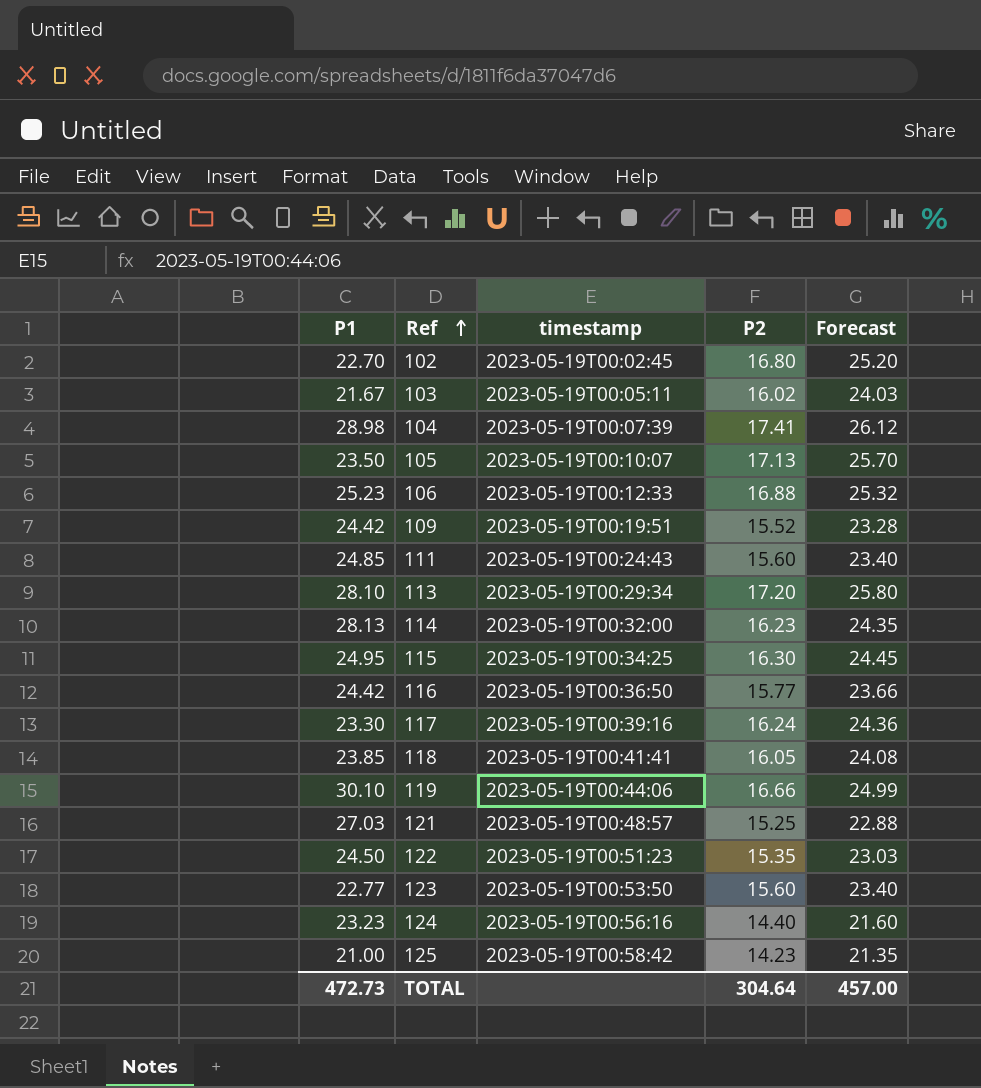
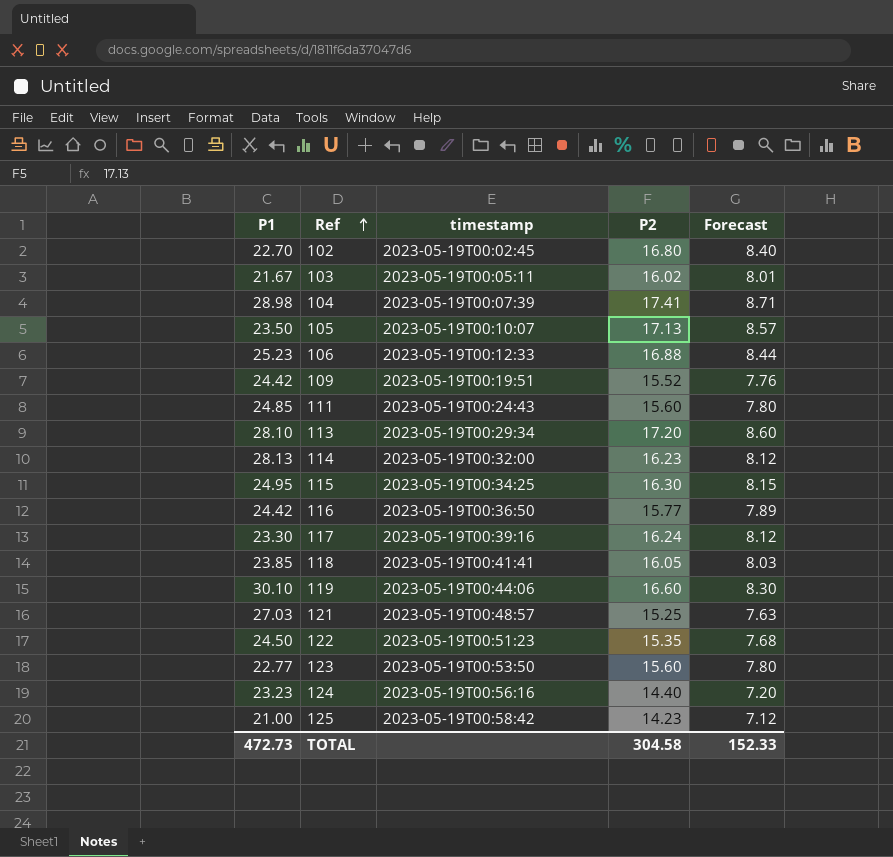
column Forecast | formula: [P2] * 1.5 -> [P2] * 0.5
119 | P2: 16.66 -> 16.60
TOTAL | P2: 304.64 -> 304.58
TOTAL | Forecast: 457.00 -> 152.33

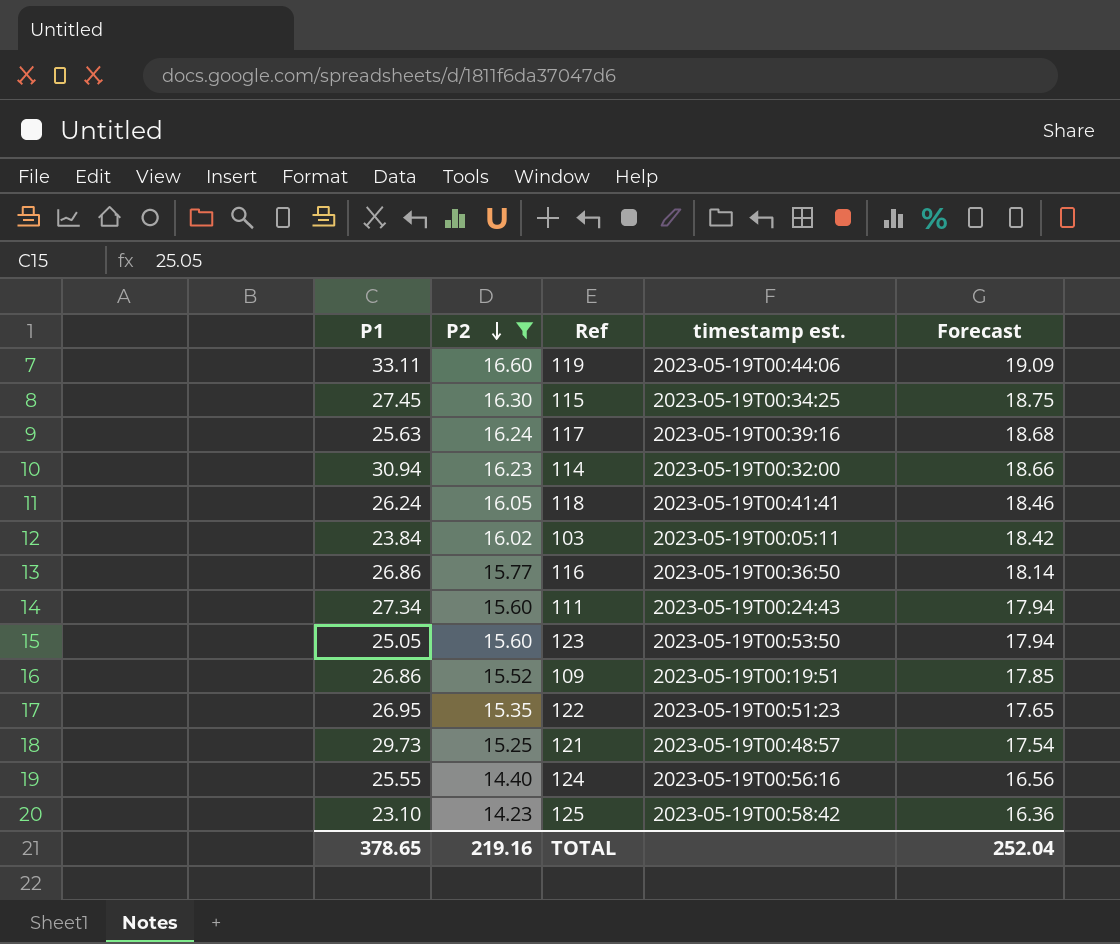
filter: none -> P2 <= 16.60
row order: Ref ascending -> P2 descending
column P2 | position: 4 -> 2
column name: timestamp -> timestamp est.
column Forecast | formula: [P2] * 0.5 -> [P2] * 1.15
119 | P1: 30.10 -> 33.11
115 | P1: 24.95 -> 27.45
117 | P1: 23.30 -> 25.63
114 | P1: 28.13 -> 30.94
118 | P1: 23.85 -> 26.24
103 | P1: 21.67 -> 23.84
116 | P1: 24.42 -> 26.86
111 | P1: 24.85 -> 27.34
123 | P1: 22.77 -> 25.05
109 | P1: 24.42 -> 26.86
122 | P1: 24.50 -> 26.95
121 | P1: 27.03 -> 29.73
124 | P1: 23.23 -> 25.55
125 | P1: 21.00 -> 23.10
TOTAL | P1: 472.73 -> 378.65
TOTAL | P2: 304.58 -> 219.16
TOTAL | Forecast: 152.33 -> 252.04

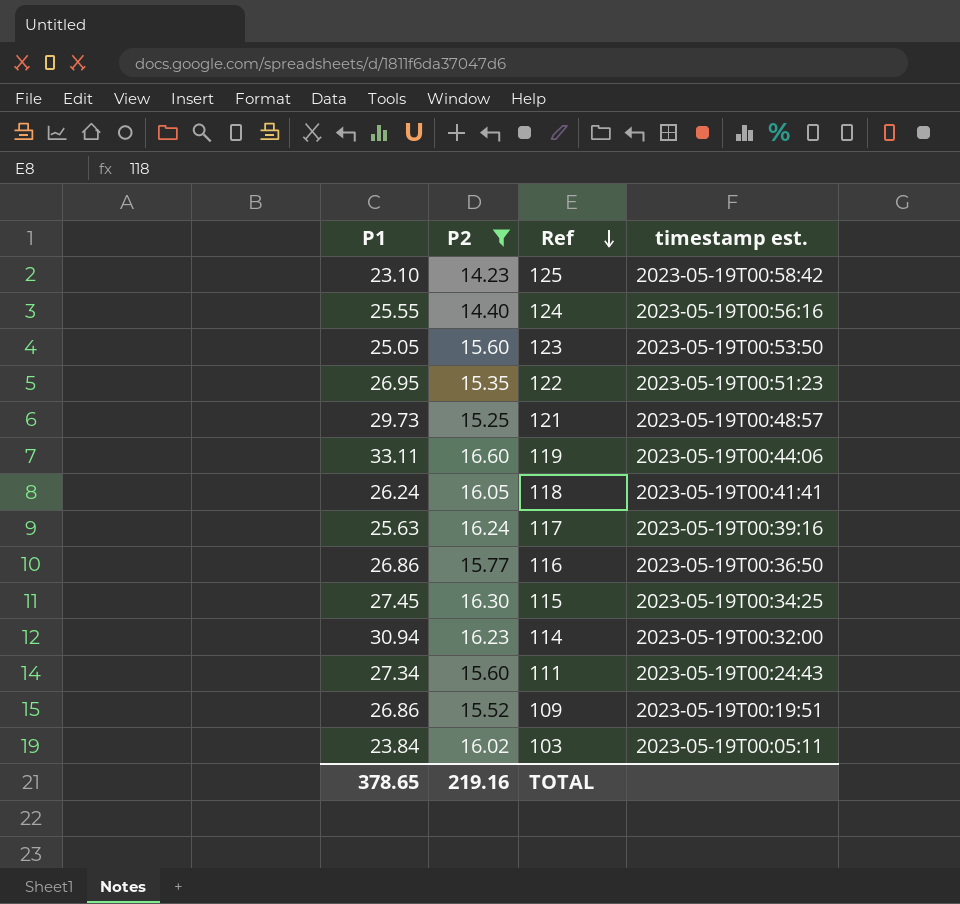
row order: P2 descending -> Ref descending
column Forecast | formula: [P2] * 1.15 -> none

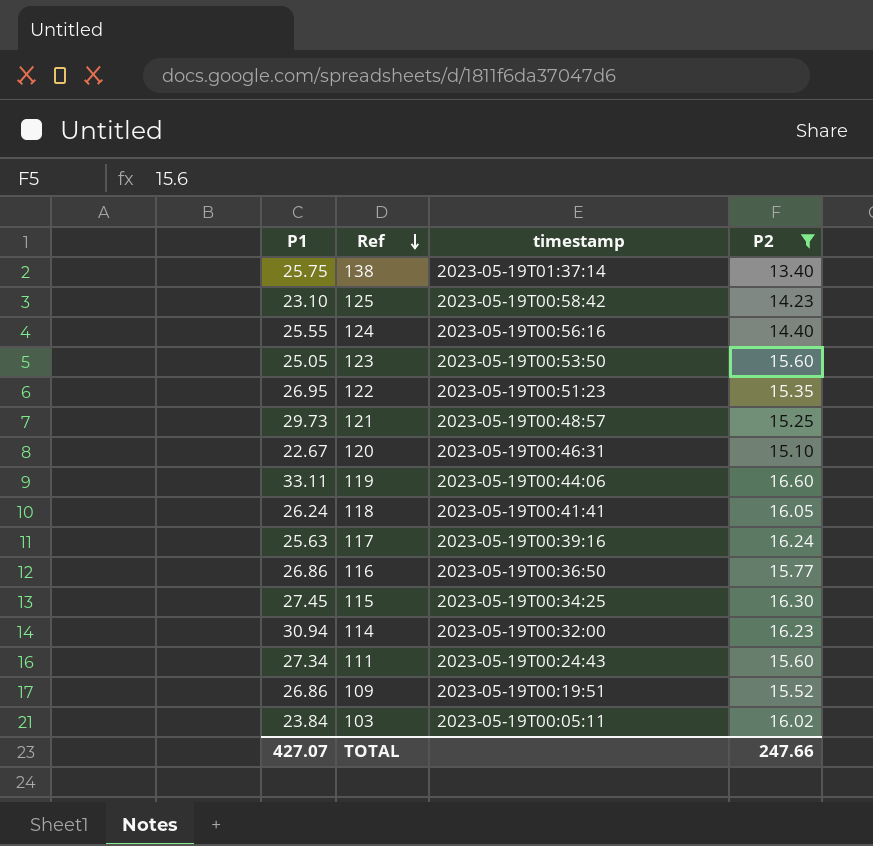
column name: timestamp est. -> timestamp
column P2 | position: 2 -> 4
row 138: none -> 25.75 | 2023-05-19T01:37:14 | 13.40
row 120: none -> 22.67 | 2023-05-19T00:46:31 | 15.10
TOTAL | P1: 378.65 -> 427.07
TOTAL | P2: 219.16 -> 247.66

